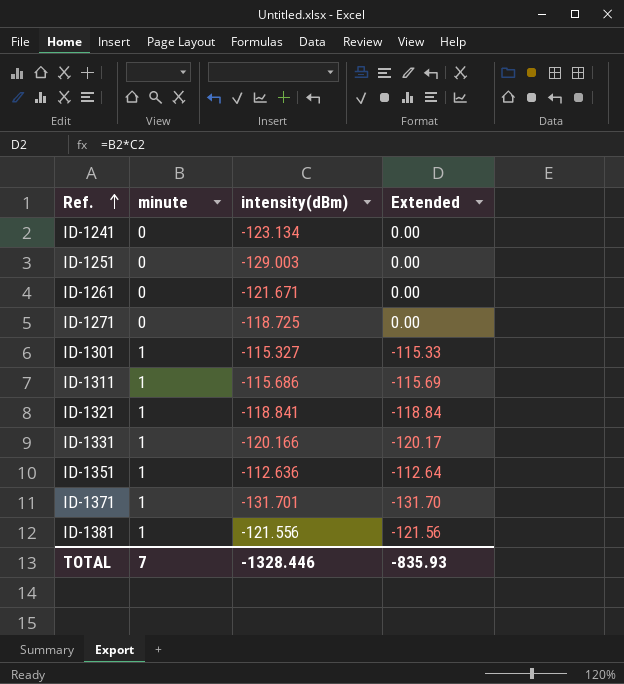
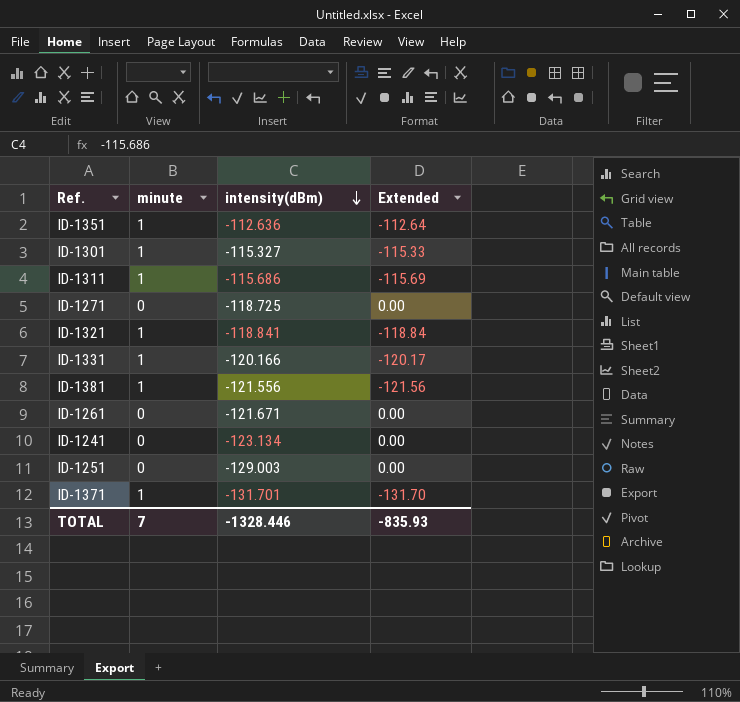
row order: Ref. ascending -> intensity(dBm) descending

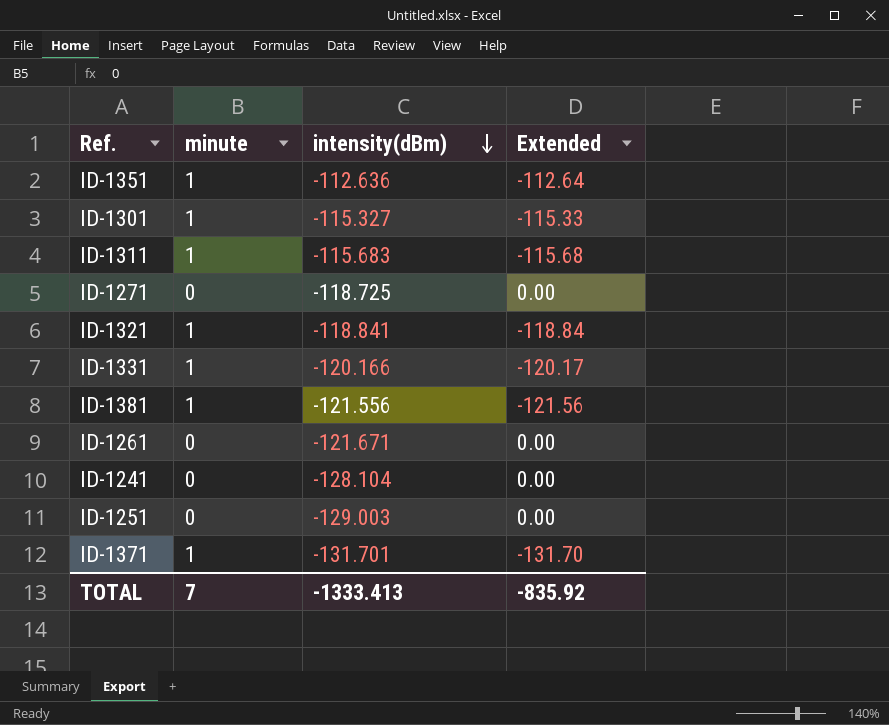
ID-1311 | intensity(dBm): -115.686 -> -115.683
ID-1311 | Extended: -115.69 -> -115.68
ID-1241 | intensity(dBm): -123.134 -> -128.104
TOTAL | intensity(dBm): -1328.446 -> -1333.413
TOTAL | Extended: -835.93 -> -835.92

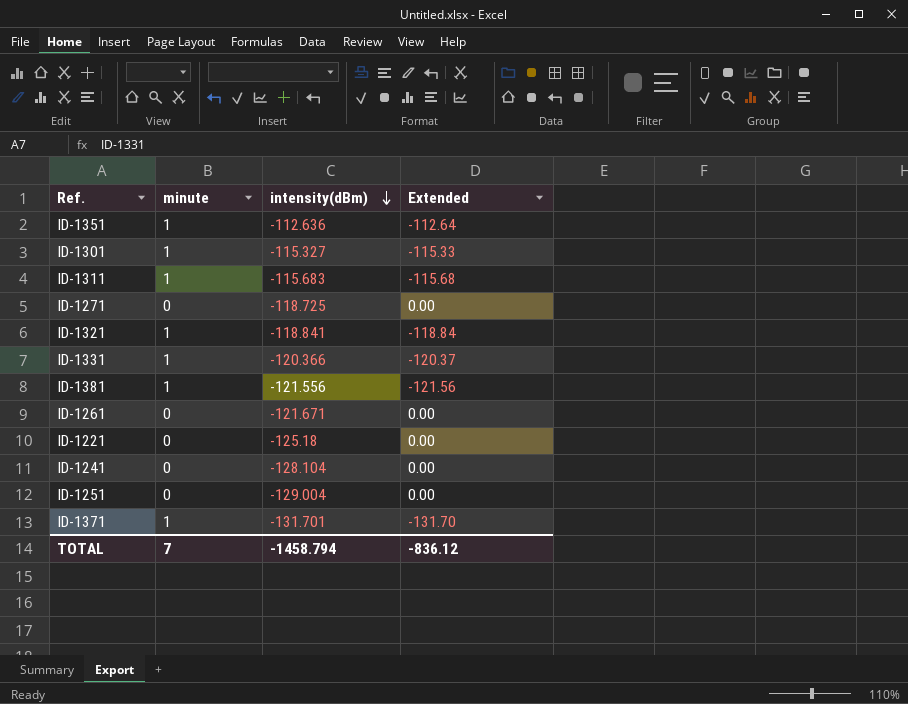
ID-1331 | intensity(dBm): -120.166 -> -120.366
ID-1331 | Extended: -120.17 -> -120.37
row ID-1221: none -> 0 | -125.18 | 0.00
ID-1251 | intensity(dBm): -129.003 -> -129.004
TOTAL | intensity(dBm): -1333.413 -> -1458.794
TOTAL | Extended: -835.92 -> -836.12

